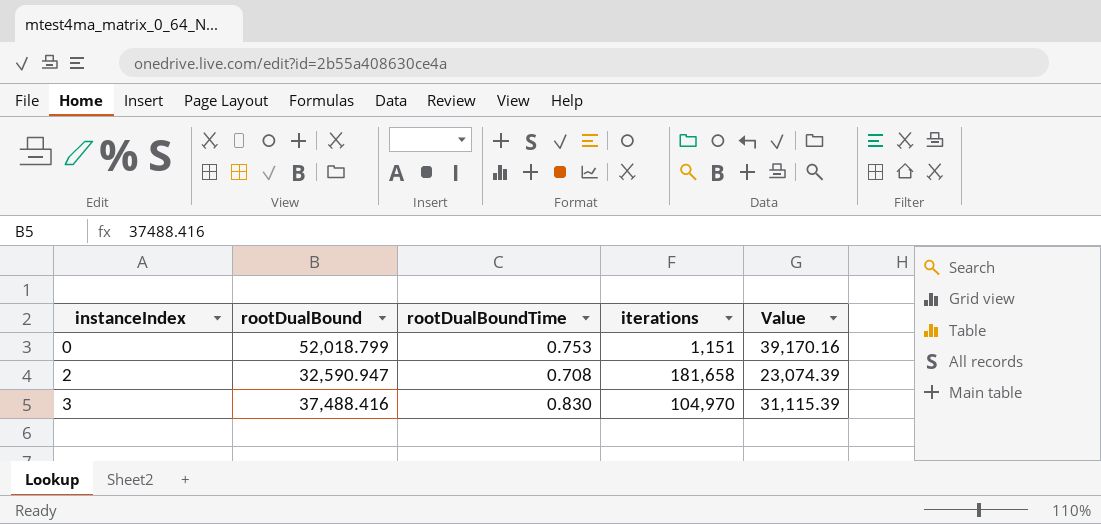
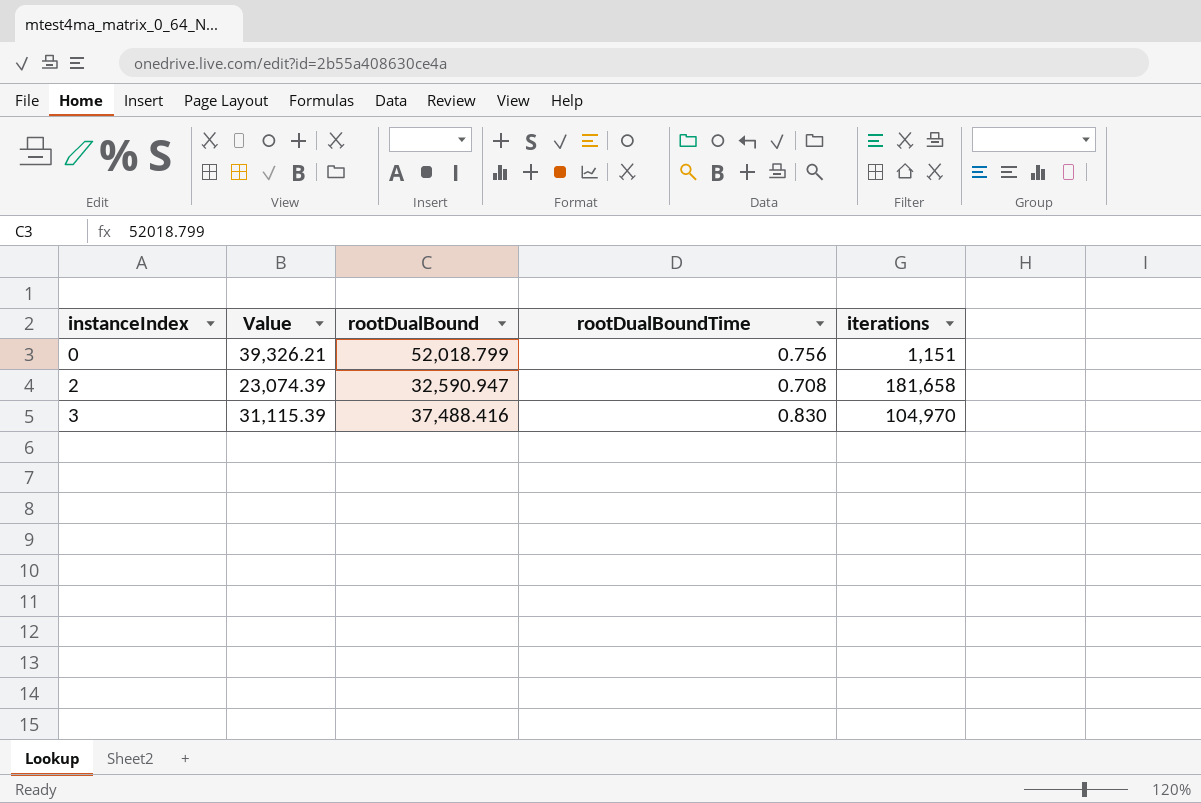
column Value | position: 5 -> 2
0 | Value: 39,170.16 -> 39,326.21
0 | rootDualBoundTime: 0.753 -> 0.756

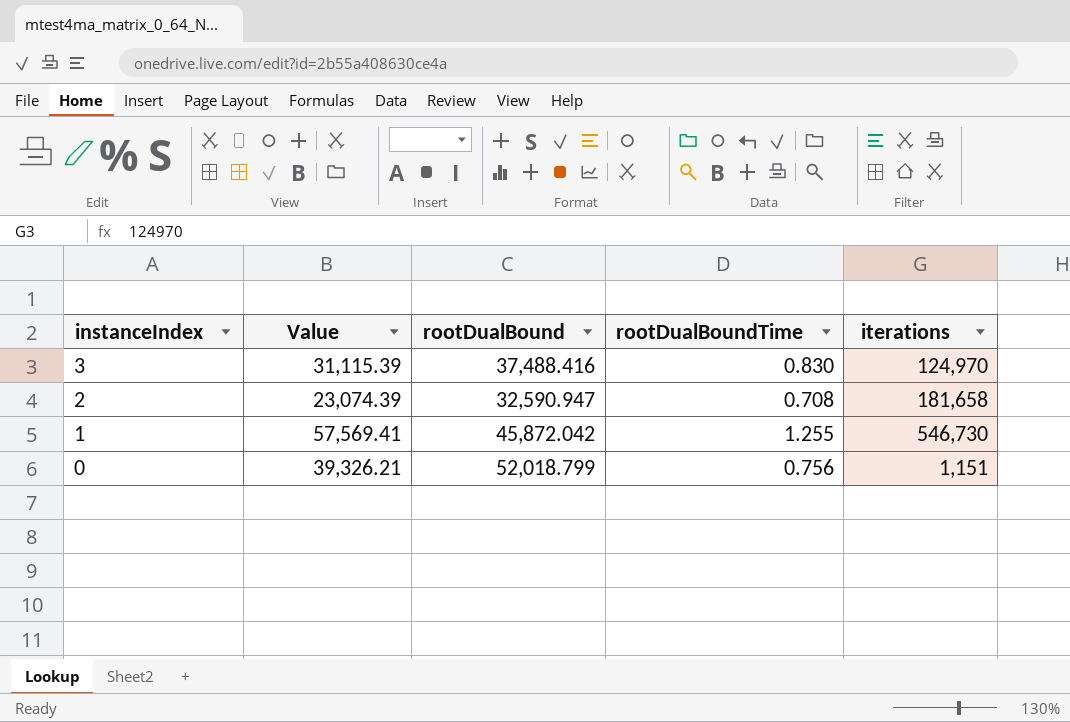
row order: instanceIndex ascending -> instanceIndex descending
3 | iterations: 104,970 -> 124,970
row 1: none -> 57,569.41 | 45,872.042 | 1.255 | 546,730

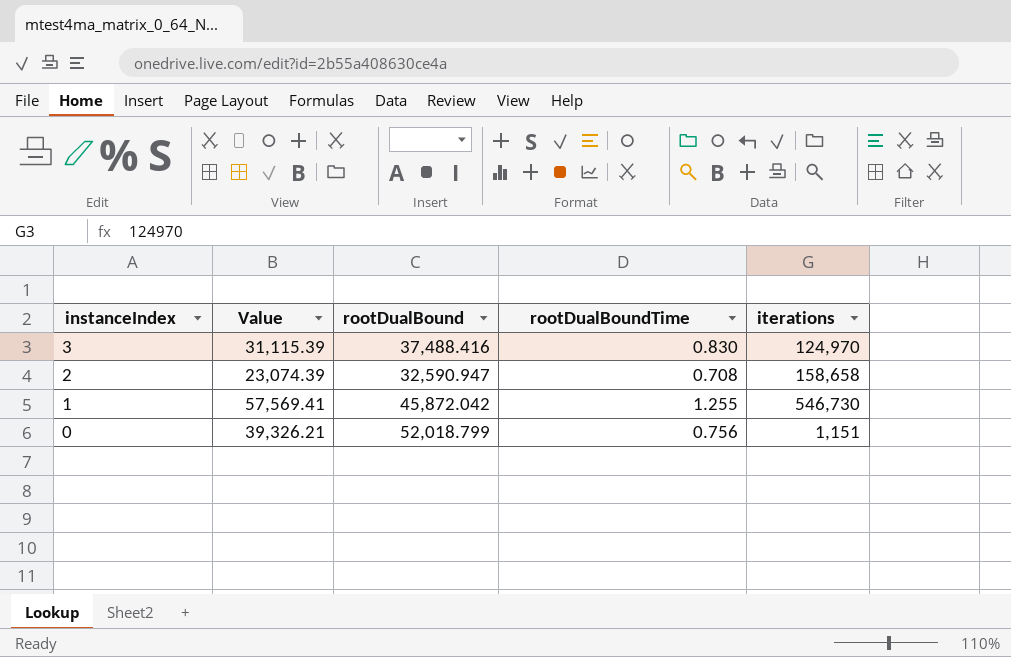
2 | iterations: 181,658 -> 158,658

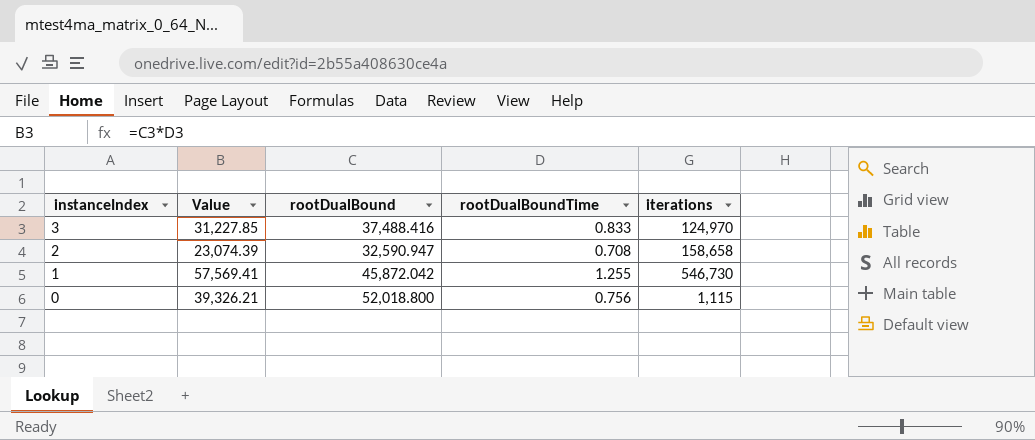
3 | Value: 31,115.39 -> 31,227.85
3 | rootDualBoundTime: 0.830 -> 0.833
0 | rootDualBound: 52,018.799 -> 52,018.800
0 | iterations: 1,151 -> 1,115

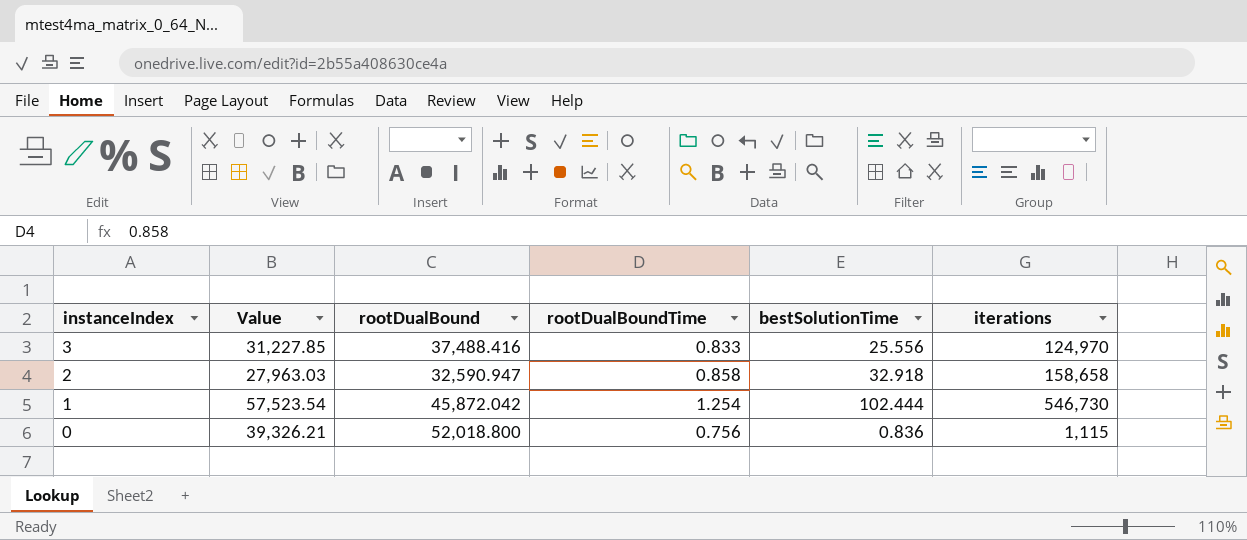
column bestSolutionTime | position: none -> 5
2 | Value: 23,074.39 -> 27,963.03
2 | rootDualBoundTime: 0.708 -> 0.858
1 | Value: 57,569.41 -> 57,523.54
1 | rootDualBoundTime: 1.255 -> 1.254

